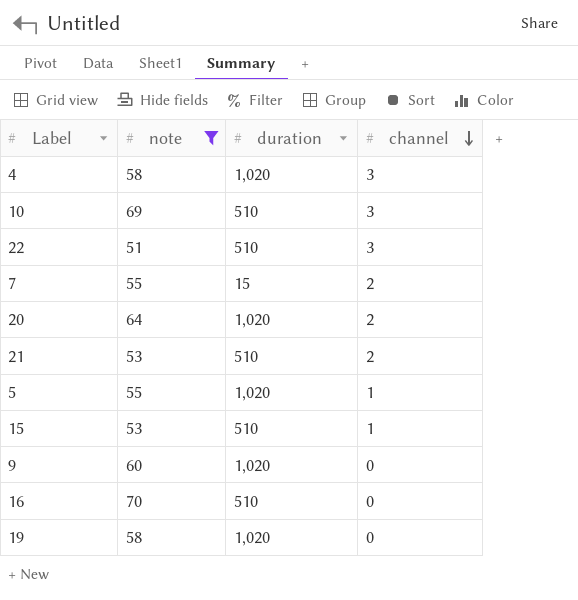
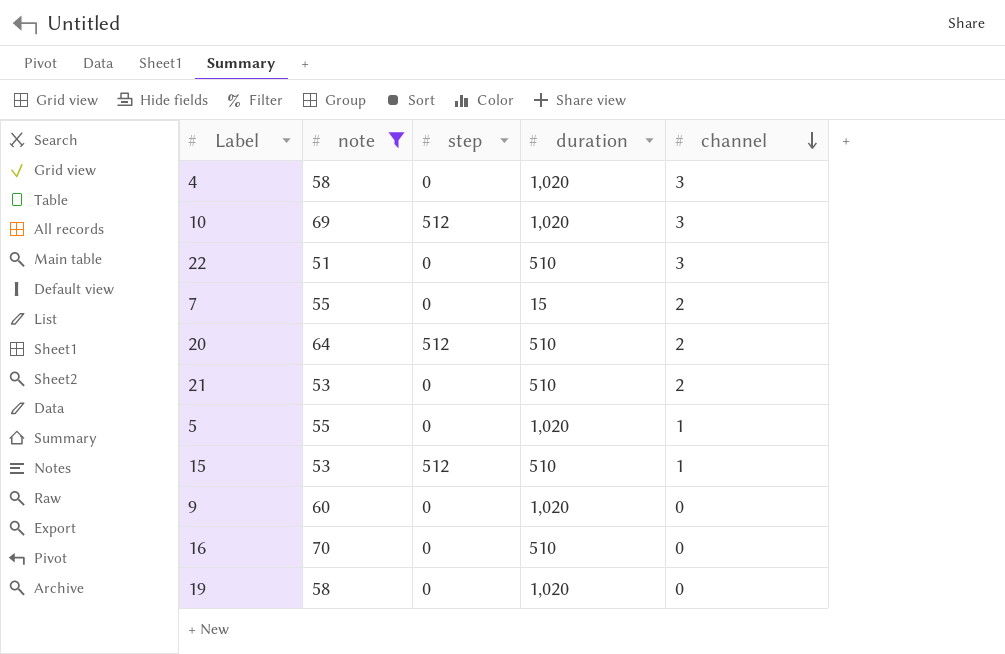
column step | position: none -> 3
10 | duration: 510 -> 1,020
20 | duration: 1,020 -> 510

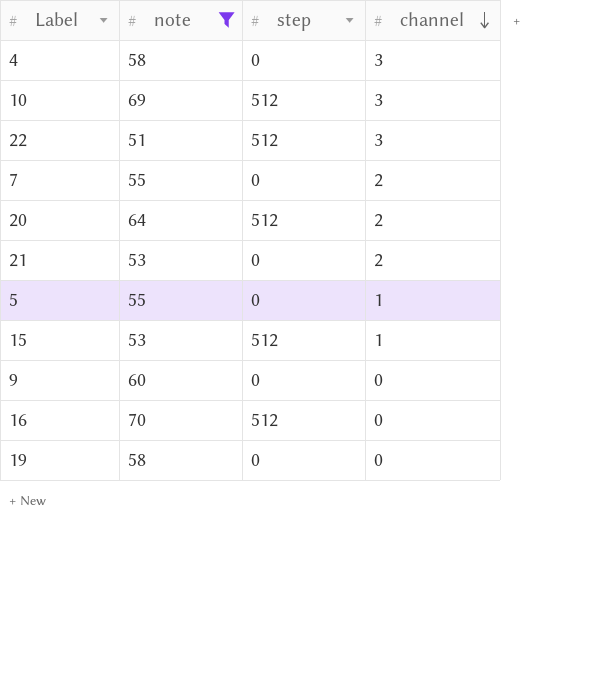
column duration | position: 4 -> none
22 | step: 0 -> 512
16 | step: 0 -> 512

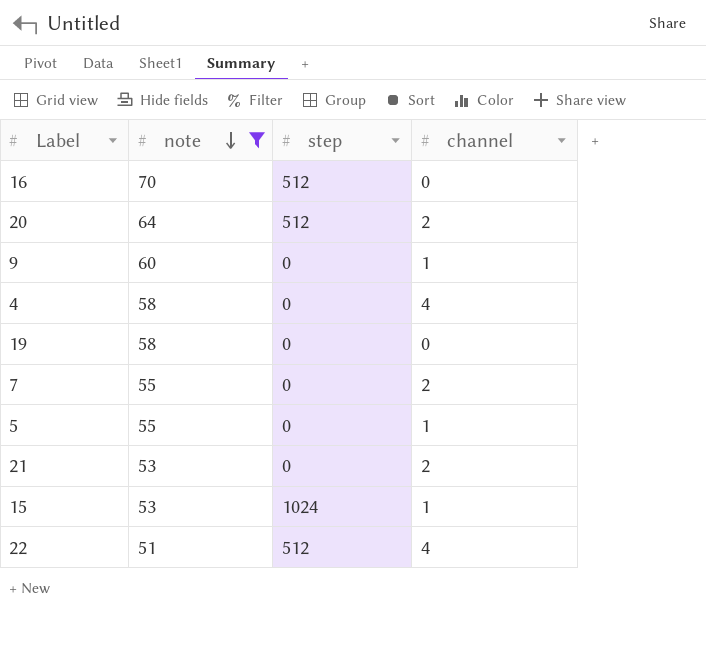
row order: channel descending -> note descending
row 10: 69 | 512 | 3 -> none
9 | channel: 0 -> 1
4 | channel: 3 -> 4
15 | step: 512 -> 1024
22 | channel: 3 -> 4

